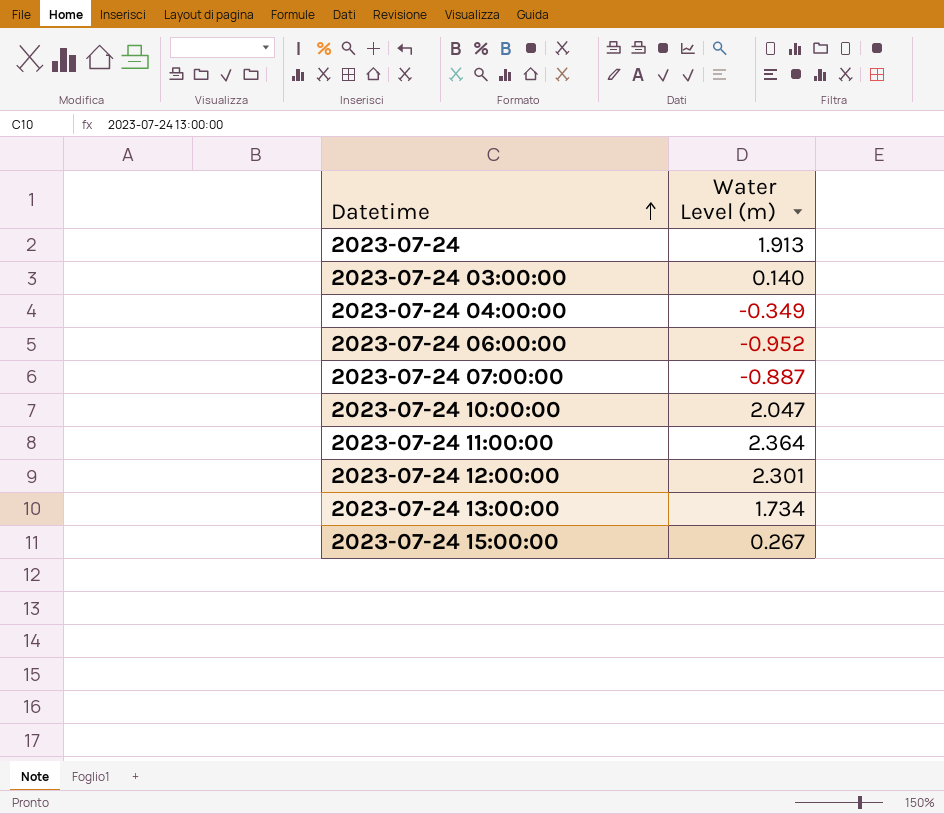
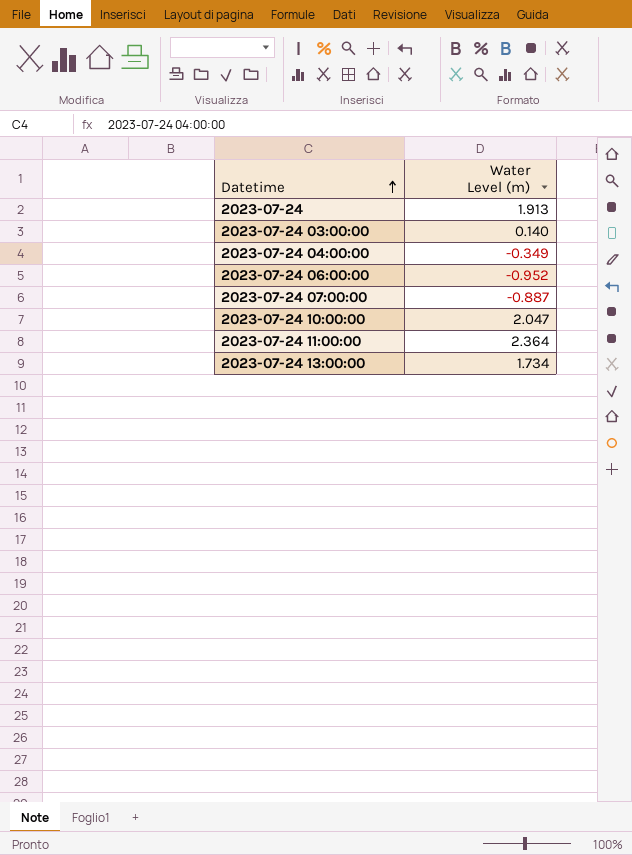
row 2023-07-24 12:00:00: 2.301 -> none
row 2023-07-24 15:00:00: 0.267 -> none

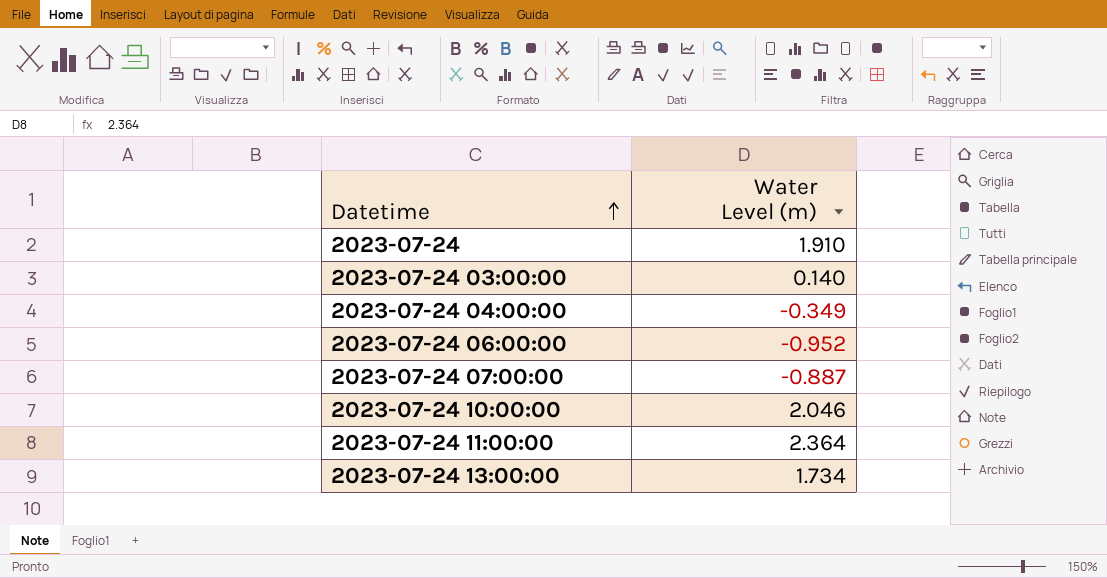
2023-07-24 | Water Level (m): 1.913 -> 1.910
2023-07-24 10:00:00 | Water Level (m): 2.047 -> 2.046

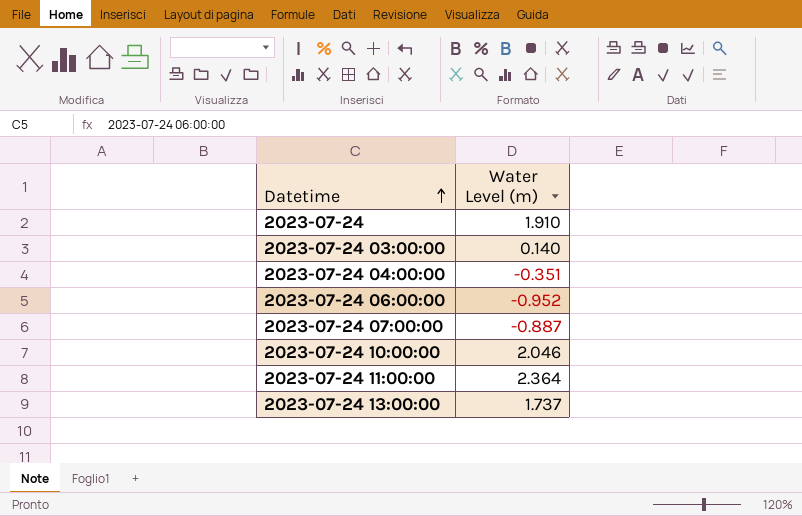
2023-07-24 04:00:00 | Water Level (m): -0.349 -> -0.351
2023-07-24 13:00:00 | Water Level (m): 1.734 -> 1.737

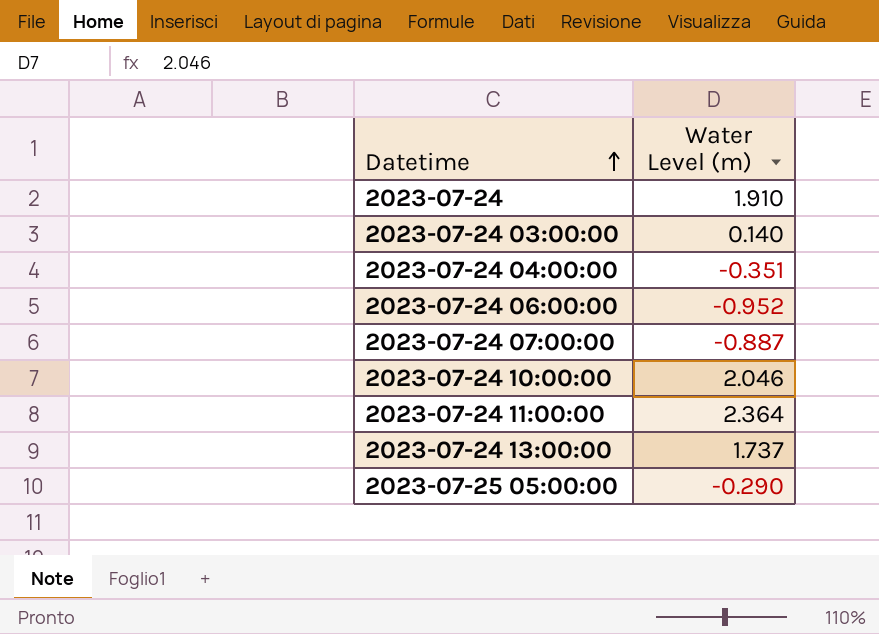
row 2023-07-25 05:00:00: none -> -0.290

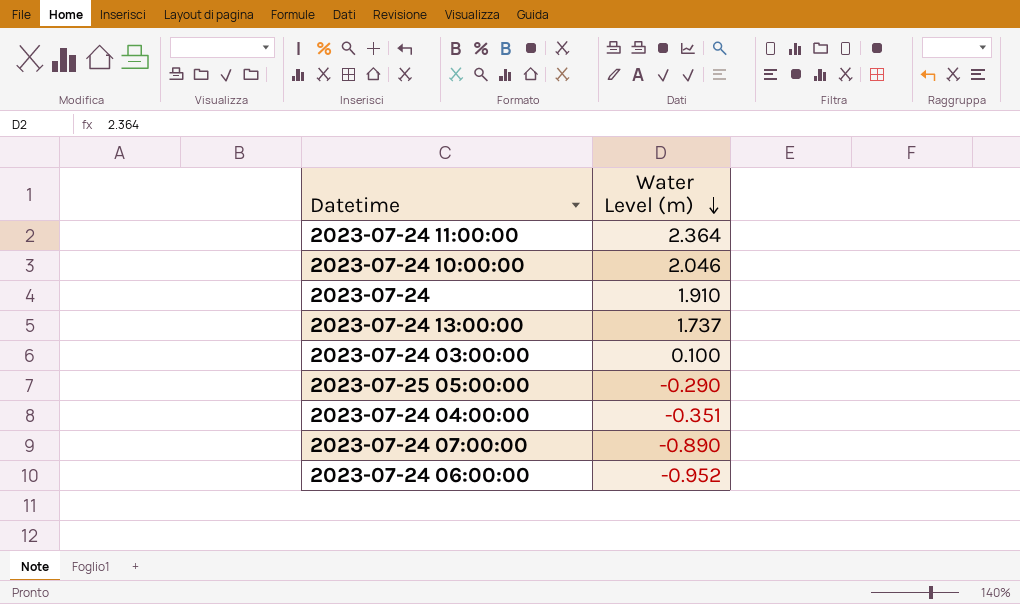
row order: Datetime ascending -> Water Level (m) descending
2023-07-24 03:00:00 | Water Level (m): 0.140 -> 0.100
2023-07-24 07:00:00 | Water Level (m): -0.887 -> -0.890

